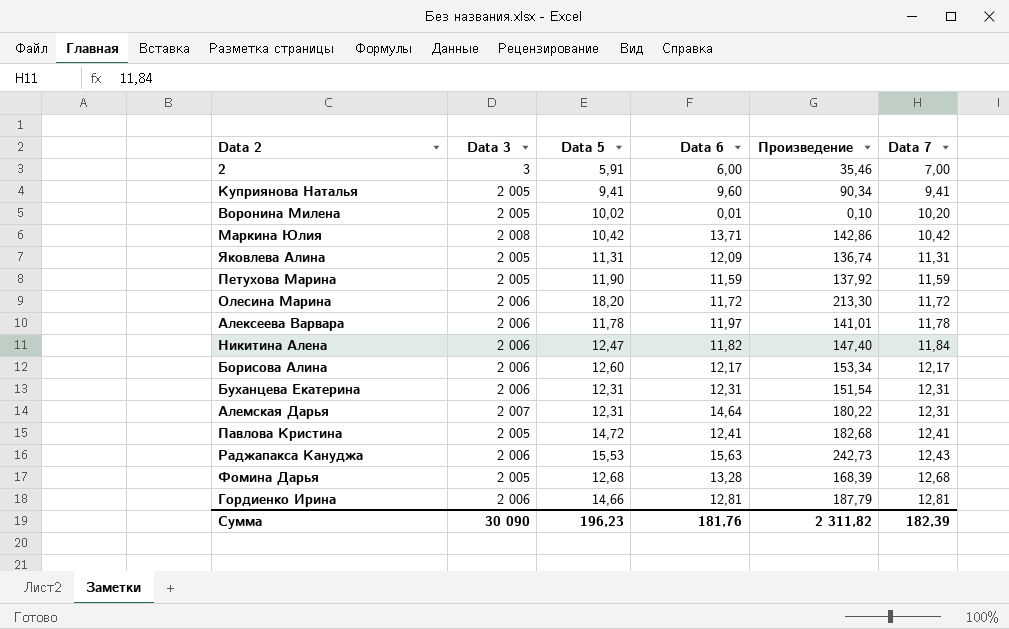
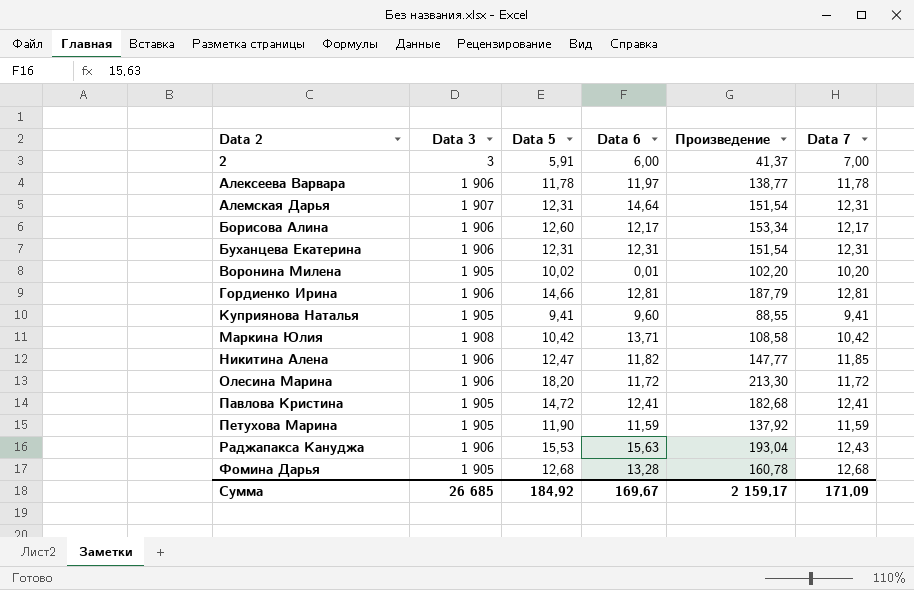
row order: Data 7 ascending -> Data 2 ascending
column Произведение | formula: [Data 5] * [Data 6] -> [Data 5] * [Data 7]
row Яковлева Алина: 2 005 | 11,31 | 12,09 | 136,74 | 11,31 -> none
Алексеева Варвара | Data 3: 2 006 -> 1 906
Алемская Дарья | Data 3: 2 007 -> 1 907
Борисова Алина | Data 3: 2 006 -> 1 906
Буханцева Екатерина | Data 3: 2 006 -> 1 906
Воронина Милена | Data 3: 2 005 -> 1 905
Гордиенко Ирина | Data 3: 2 006 -> 1 906
Куприянова Наталья | Data 3: 2 005 -> 1 905
Маркина Юлия | Data 3: 2 008 -> 1 908
Никитина Алена | Data 3: 2 006 -> 1 906
Никитина Алена | Data 7: 11,84 -> 11,85
Олесина Марина | Data 3: 2 006 -> 1 906
Павлова Кристина | Data 3: 2 005 -> 1 905
Петухова Марина | Data 3: 2 005 -> 1 905
Раджапакса Кануджа | Data 3: 2 006 -> 1 906
Фомина Дарья | Data 3: 2 005 -> 1 905
Сумма | Data 3: 30 090 -> 26 685
Сумма | Data 5: 196,23 -> 184,92
Сумма | Data 6: 181,76 -> 169,67
Сумма | Произведение: 2 311,82 -> 2 159,17
Сумма | Data 7: 182,39 -> 171,09

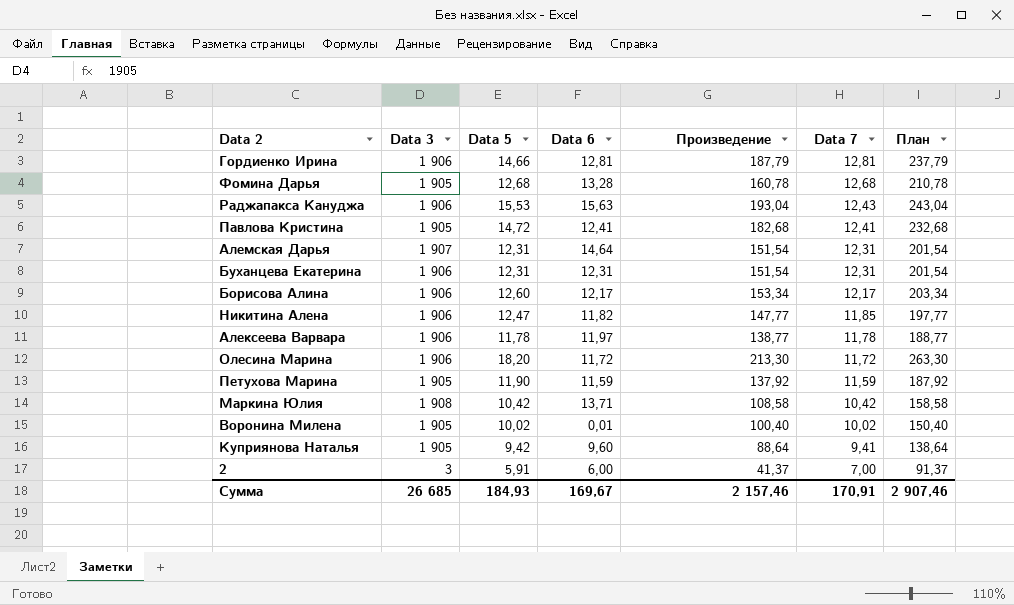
row order: Data 2 ascending -> Data 7 descending
column План | formula: none -> [Произведение] + 50
Воронина Милена | Произведение: 102,20 -> 100,40
Воронина Милена | Data 7: 10,20 -> 10,02
Куприянова Наталья | Data 5: 9,41 -> 9,42
Куприянова Наталья | Произведение: 88,55 -> 88,64
Сумма | Data 5: 184,92 -> 184,93
Сумма | Произведение: 2 159,17 -> 2 157,46
Сумма | Data 7: 171,09 -> 170,91

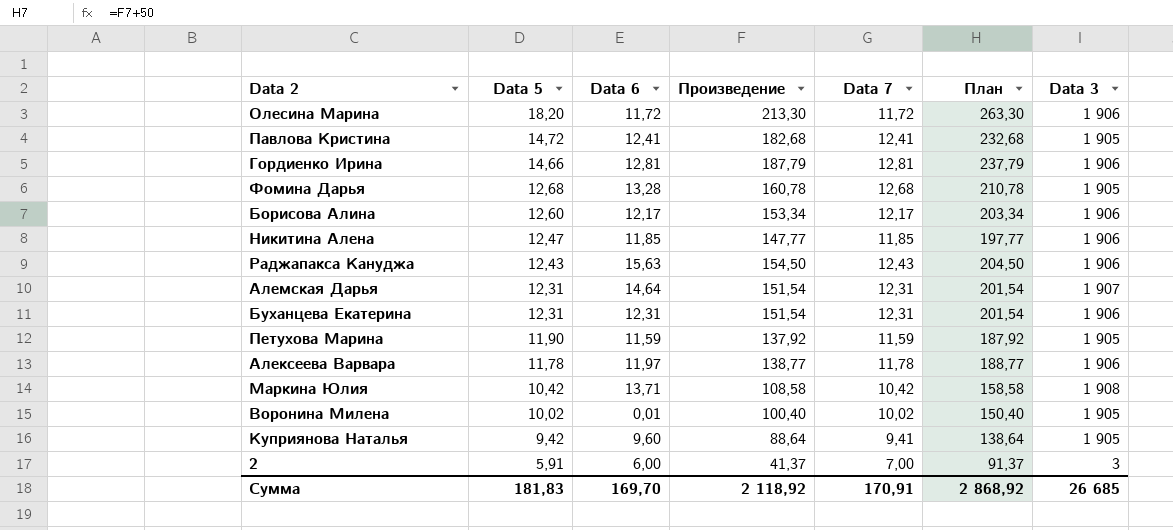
row order: Data 7 descending -> Data 5 descending
column Data 3 | position: 2 -> 7
Никитина Алена | Data 6: 11,82 -> 11,85
Раджапакса Кануджа | Data 5: 15,53 -> 12,43
Раджапакса Кануджа | Произведение: 193,04 -> 154,50
Раджапакса Кануджа | План: 243,04 -> 204,50
Сумма | Data 5: 184,93 -> 181,83
Сумма | Data 6: 169,67 -> 169,70
Сумма | Произведение: 2 157,46 -> 2 118,92
Сумма | План: 2 907,46 -> 2 868,92

